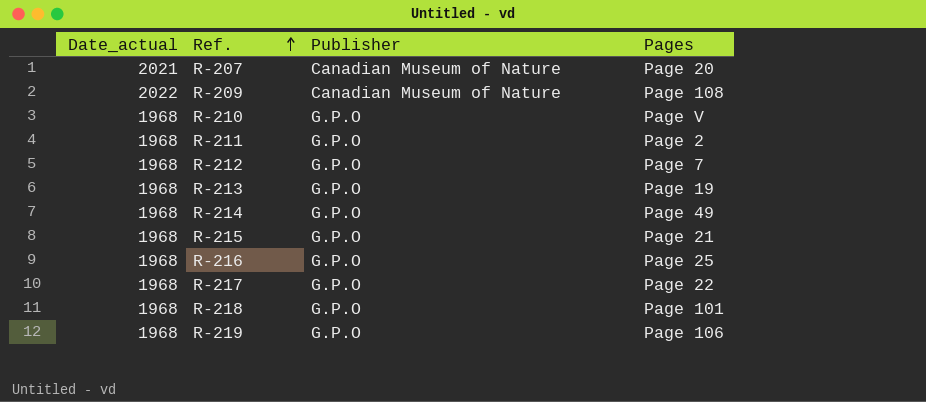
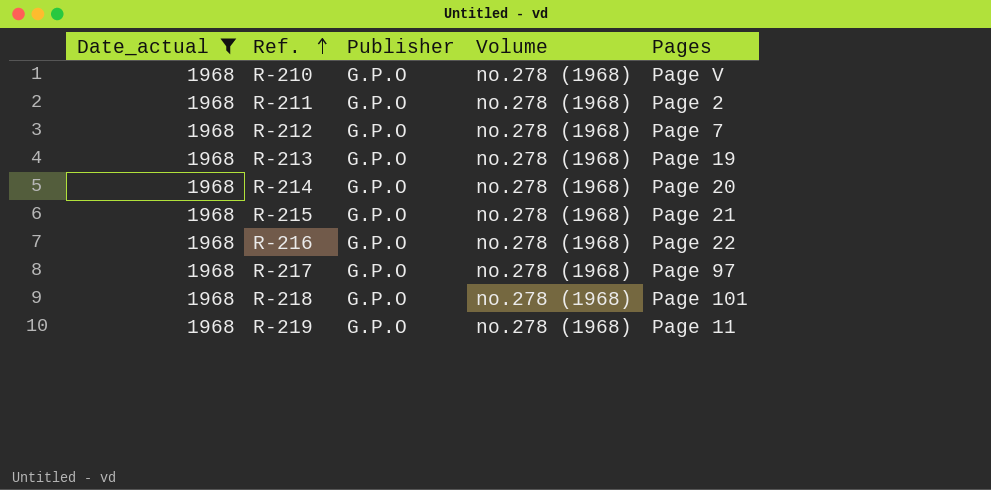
filter: none -> Date_actual = 1968
column Volume | position: none -> 4
R-214 | Pages: Page 49 -> Page 20
R-216 | Pages: Page 25 -> Page 22
R-217 | Pages: Page 22 -> Page 97
R-219 | Pages: Page 106 -> Page 11

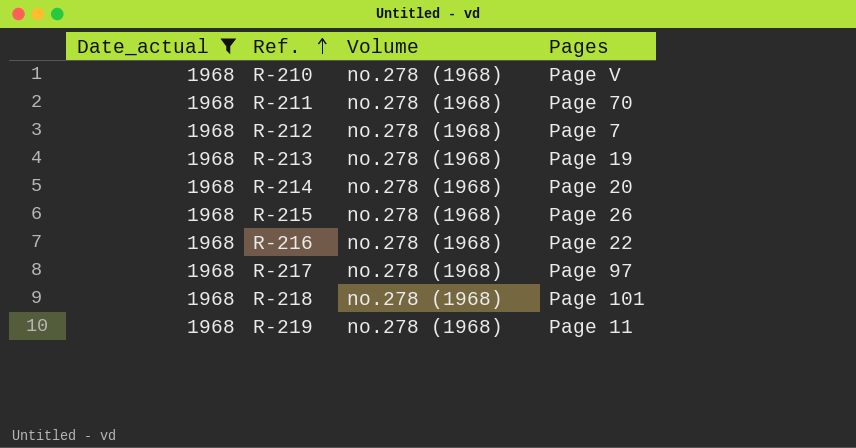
column Publisher | position: 3 -> none
R-211 | Pages: Page 2 -> Page 70
R-215 | Pages: Page 21 -> Page 26

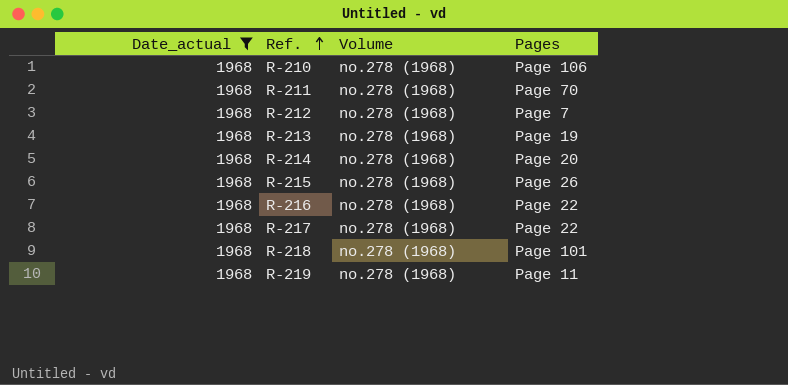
R-210 | Pages: Page V -> Page 106
R-217 | Pages: Page 97 -> Page 22

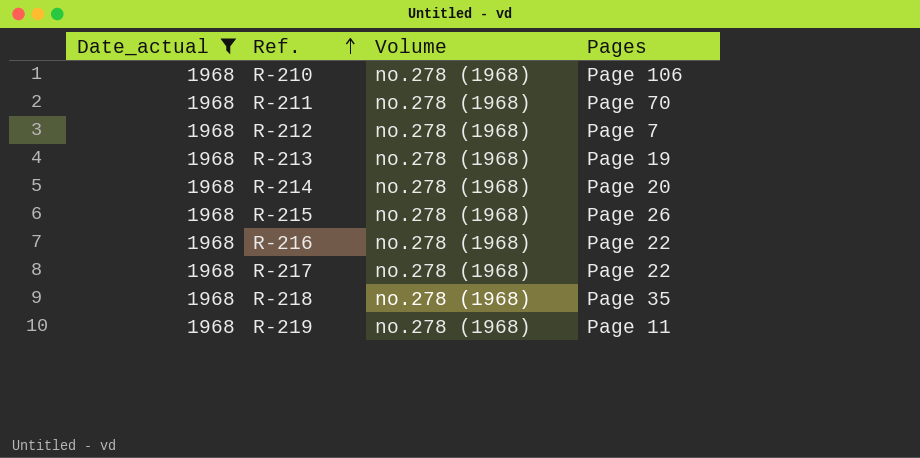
R-218 | Pages: Page 101 -> Page 35

